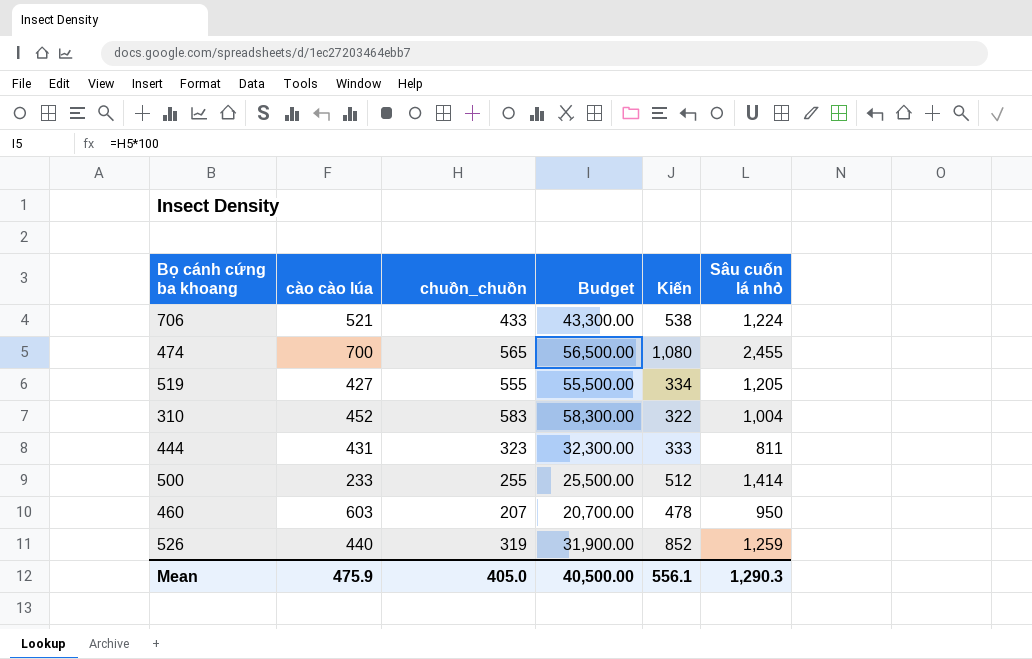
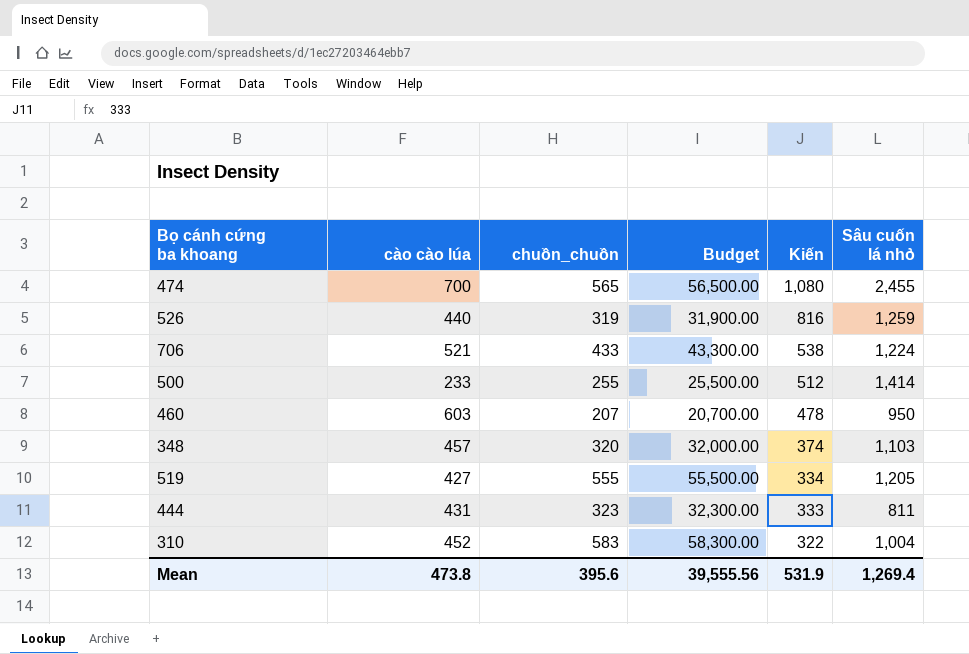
row order: none -> Kiến descending
526 | Kiến: 852 -> 816
row 348: none -> 457 | 320 | 32,000.00 | 374 | 1,103
Mean | cào cào lúa: 475.9 -> 473.8
Mean | chuồn_chuồn: 405.0 -> 395.6
Mean | Budget: 40,500.00 -> 39,555.56
Mean | Kiến: 556.1 -> 531.9
Mean | Sâu cuốn lá nhỏ: 1,290.3 -> 1,269.4

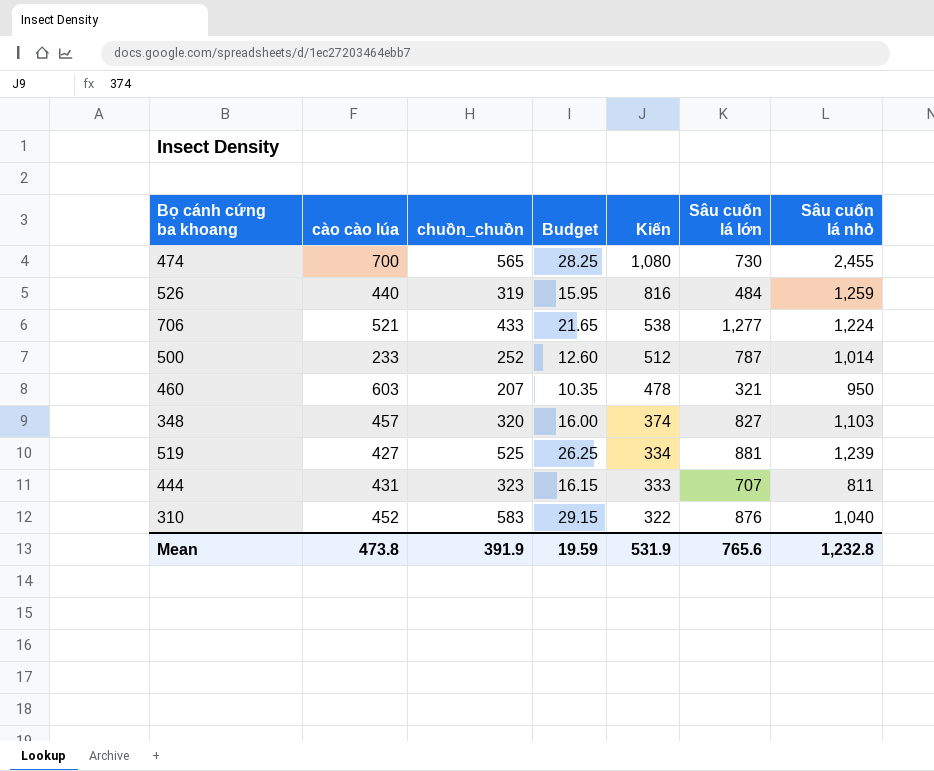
column Budget | formula: [chuồn_chuồn] * 100 -> [chuồn_chuồn] * 0.05
column Sâu cuốn lá lớn | position: none -> 6
500 | chuồn_chuồn: 255 -> 252
500 | Sâu cuốn lá nhỏ: 1,414 -> 1,014
519 | chuồn_chuồn: 555 -> 525
519 | Sâu cuốn lá nhỏ: 1,205 -> 1,239
310 | Sâu cuốn lá nhỏ: 1,004 -> 1,040
Mean | chuồn_chuồn: 395.6 -> 391.9
Mean | Budget: 39,555.56 -> 19.59
Mean | Sâu cuốn lá nhỏ: 1,269.4 -> 1,232.8

